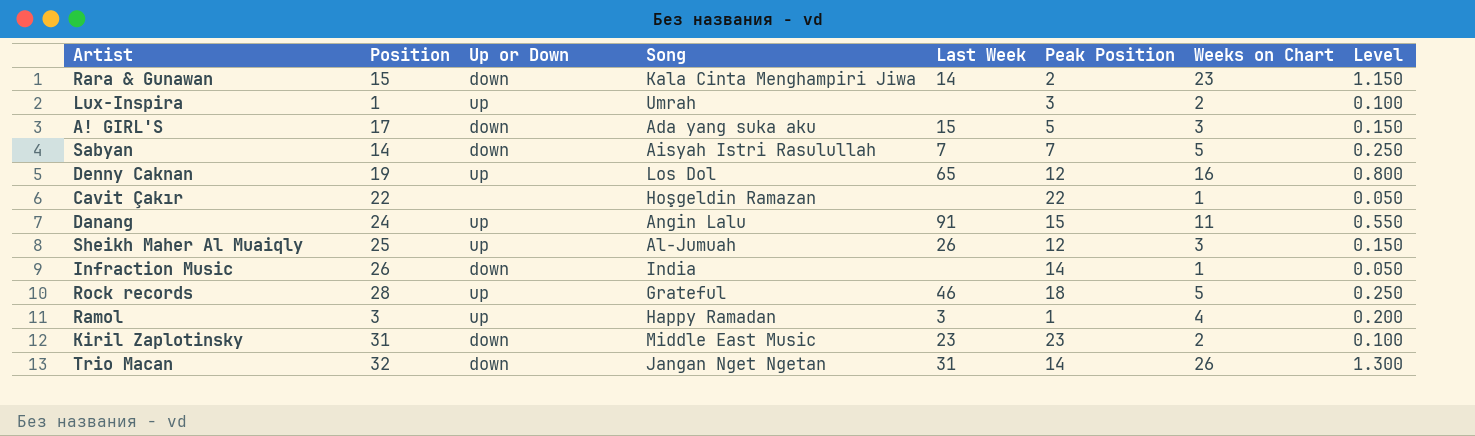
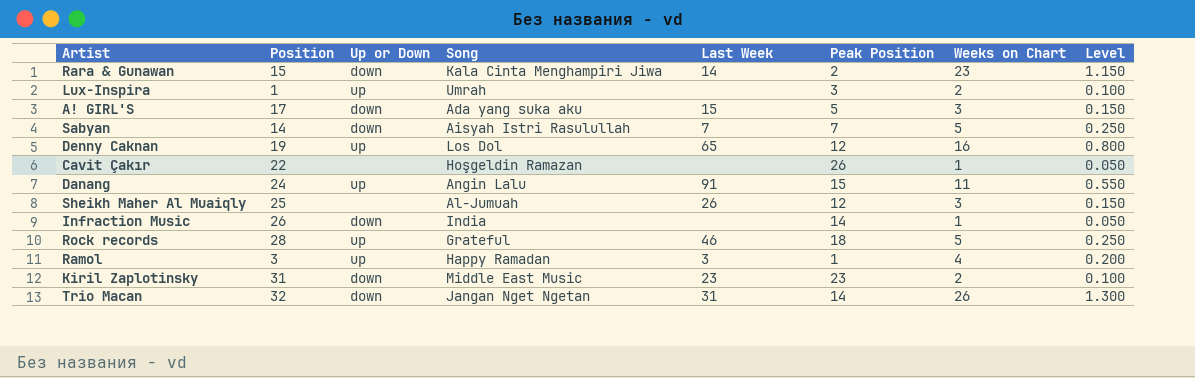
Cavit Çakır | Peak Position: 22 -> 26
Sheikh Maher Al Muaiqly | Up or Down: up -> none

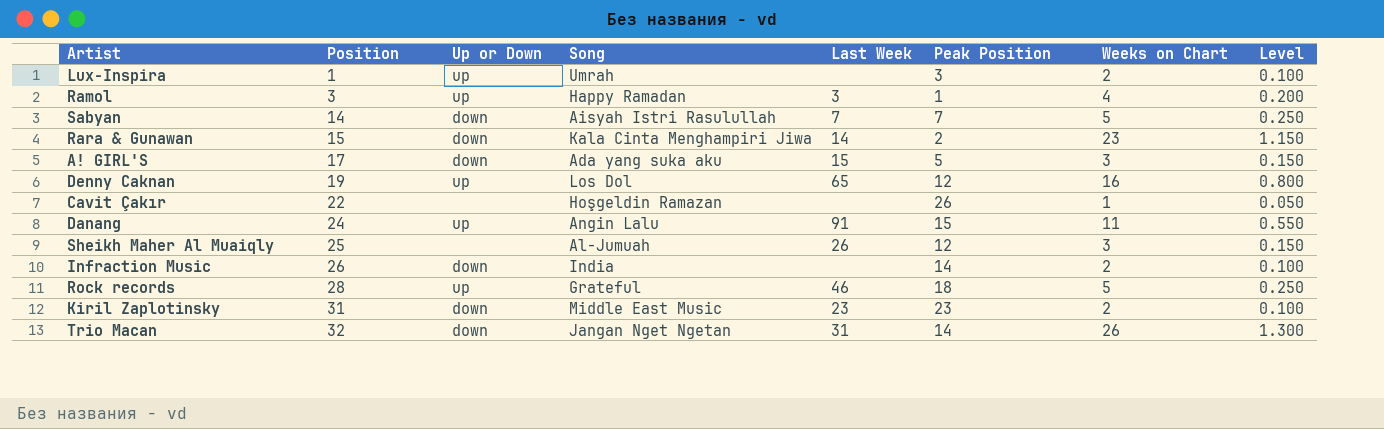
row order: none -> Position ascending
Infraction Music | Weeks on Chart: 1 -> 2
Infraction Music | Level: 0.050 -> 0.100

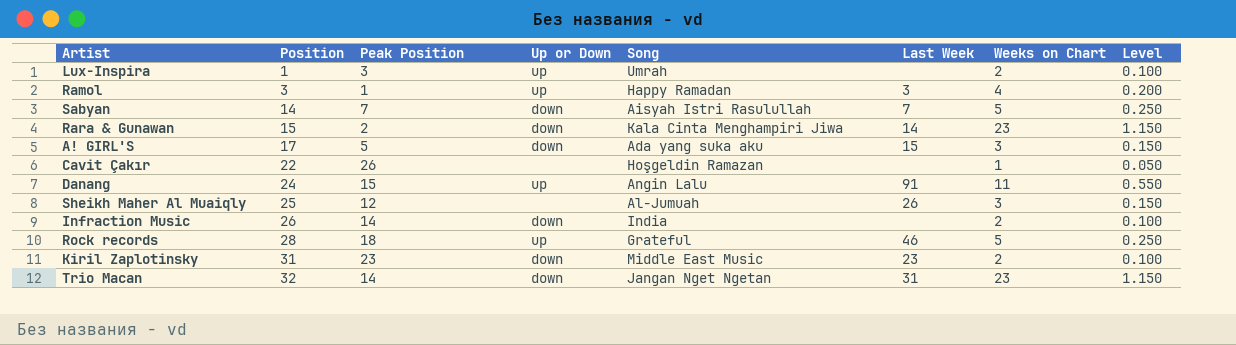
column Peak Position | position: 6 -> 3
row Denny Caknan: 19 | up | Los Dol | 65 | 12 | 16 | 0.800 -> none
Trio Macan | Weeks on Chart: 26 -> 23
Trio Macan | Level: 1.300 -> 1.150

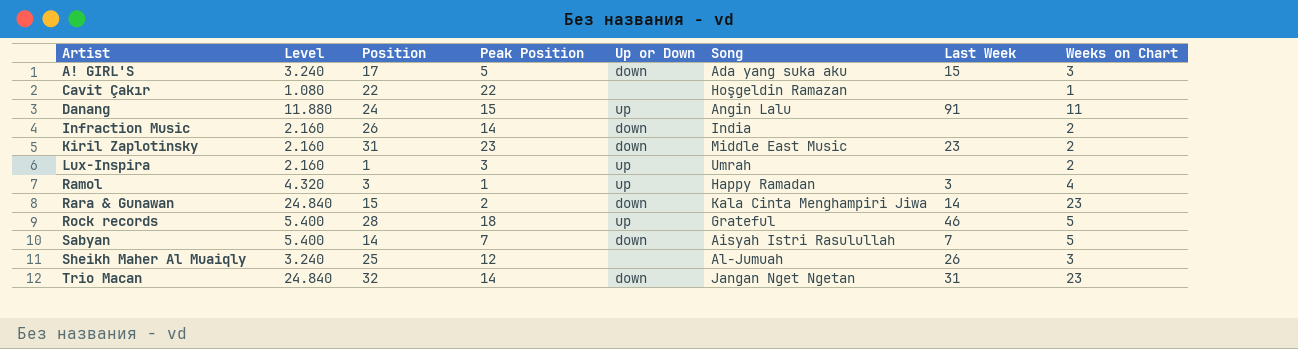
row order: Position ascending -> Artist ascending
column Level | formula: [Weeks on Chart] * 0.05 -> [Weeks on Chart] * 1.08
column Level | position: 8 -> 2
Cavit Çakır | Peak Position: 26 -> 22

